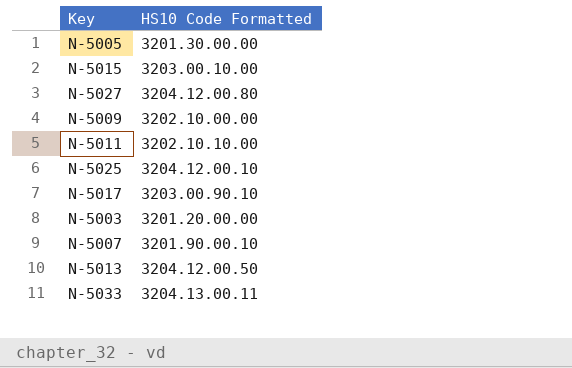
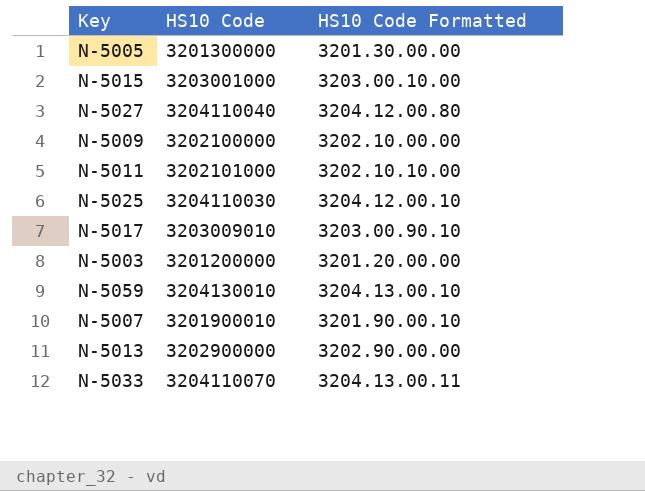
column HS10 Code | position: none -> 2
row N-5059: none -> 3204130010 | 3204.13.00.10
N-5013 | HS10 Code Formatted: 3204.12.00.50 -> 3202.90.00.00

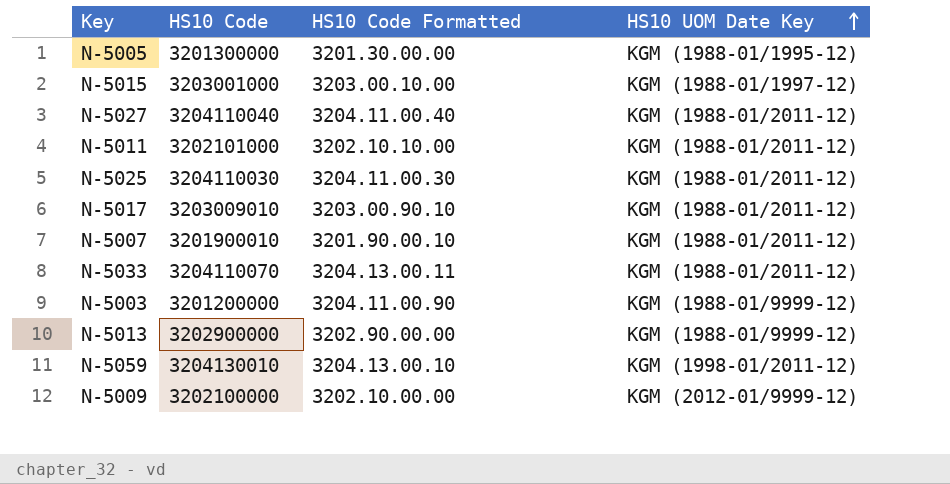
row order: none -> HS10 UOM Date Key ascending
column HS10 UOM Date Key | position: none -> 4
N-5027 | HS10 Code Formatted: 3204.12.00.80 -> 3204.11.00.40
N-5025 | HS10 Code Formatted: 3204.12.00.10 -> 3204.11.00.30
N-5003 | HS10 Code Formatted: 3201.20.00.00 -> 3204.11.00.90

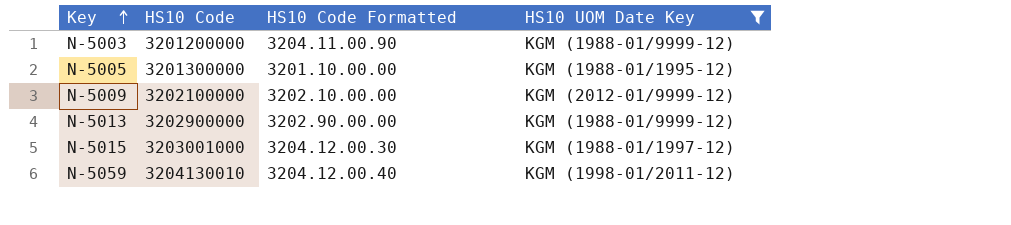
filter: none -> HS10 UOM Date Key != KGM (1988-01/2011-12)
row order: HS10 UOM Date Key ascending -> Key ascending
N-5005 | HS10 Code Formatted: 3201.30.00.00 -> 3201.10.00.00
N-5015 | HS10 Code Formatted: 3203.00.10.00 -> 3204.12.00.30
N-5059 | HS10 Code Formatted: 3204.13.00.10 -> 3204.12.00.40

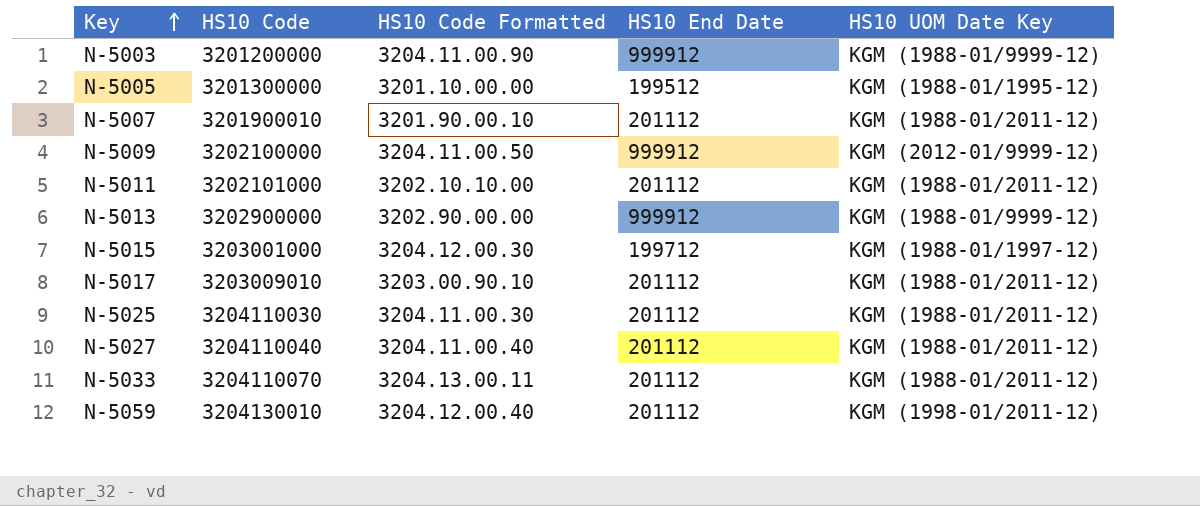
filter: HS10 UOM Date Key != KGM (1988-01/2011-12) -> none
column HS10 End Date | position: none -> 4
N-5009 | HS10 Code Formatted: 3202.10.00.00 -> 3204.11.00.50

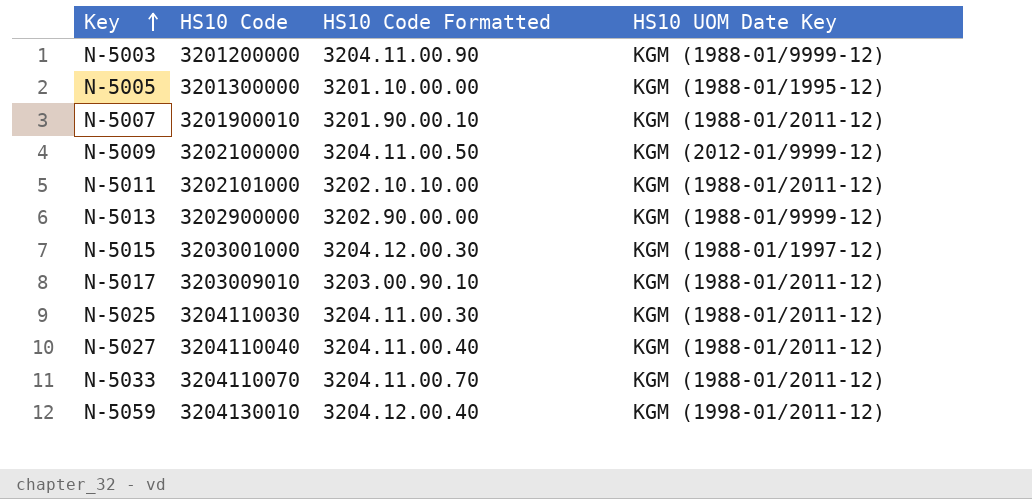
column HS10 End Date | position: 4 -> none
N-5033 | HS10 Code Formatted: 3204.13.00.11 -> 3204.11.00.70

